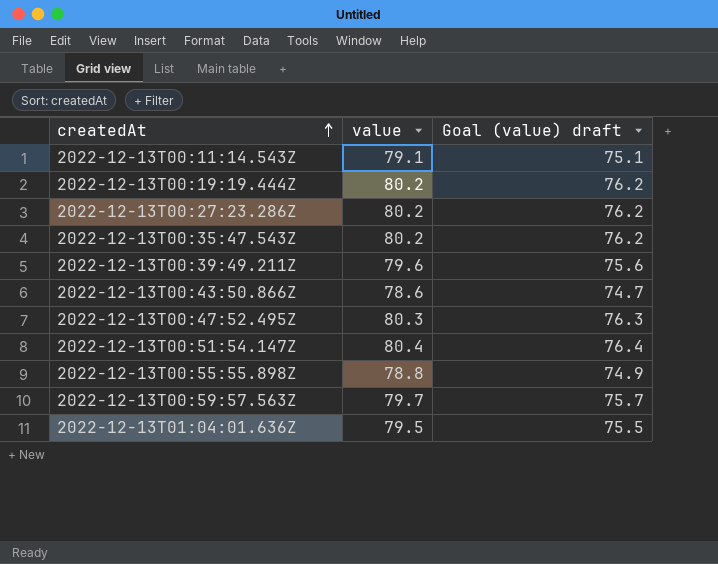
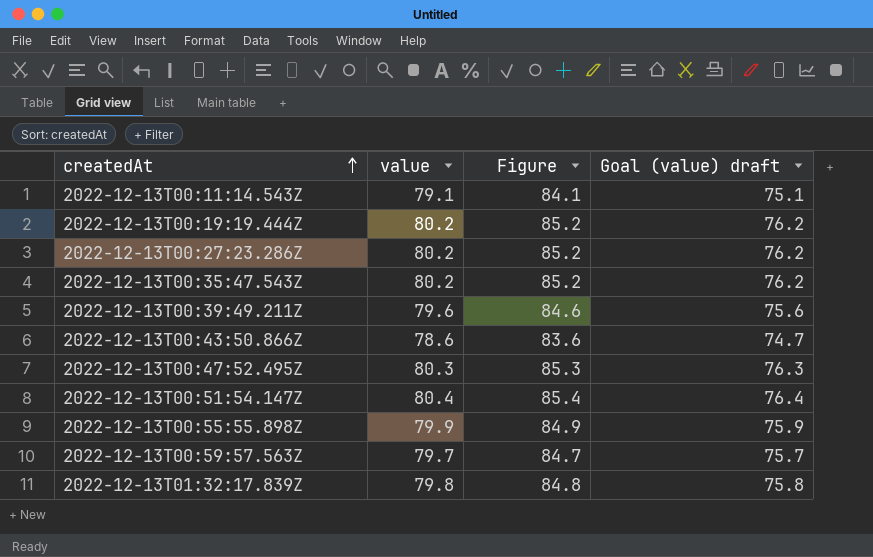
column Figure | formula: none -> [value] + 5
row 2022-12-13T01:04:01.636Z: 79.5 | 75.5 -> none
2022-12-13T00:55:55.898Z | value: 78.8 -> 79.9
2022-12-13T00:55:55.898Z | Goal (value) draft: 74.9 -> 75.9
row 2022-12-13T01:32:17.839Z: none -> 79.8 | 84.8 | 75.8

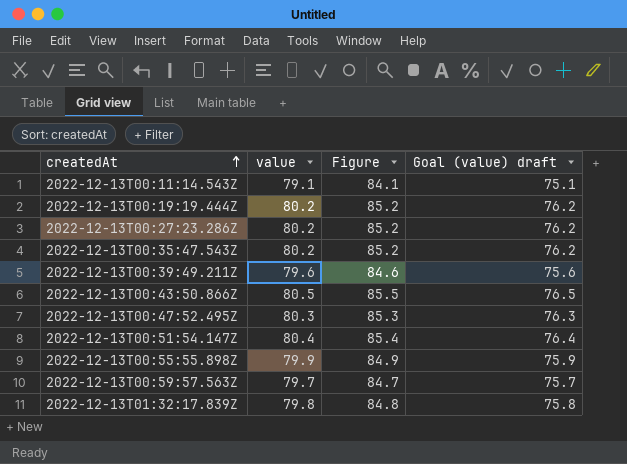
2022-12-13T00:43:50.866Z | value: 78.6 -> 80.5
2022-12-13T00:43:50.866Z | Figure: 83.6 -> 85.5
2022-12-13T00:43:50.866Z | Goal (value) draft: 74.7 -> 76.5

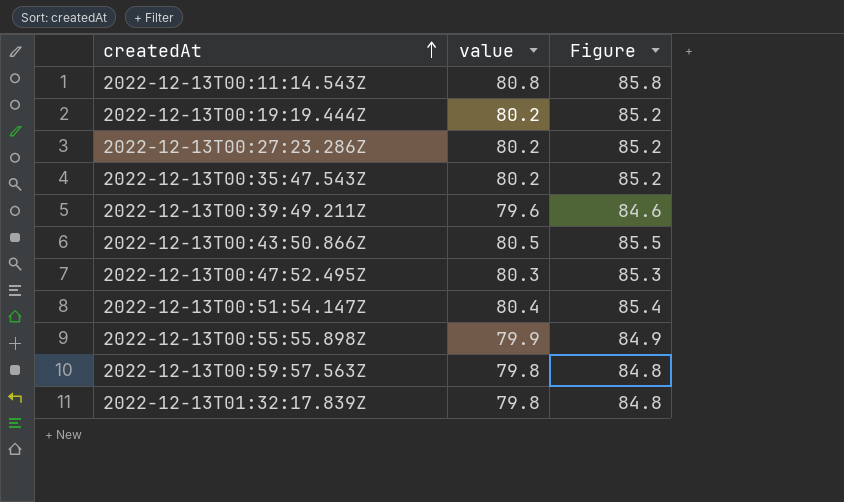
column Goal (value) draft | formula: [value] * 0.95 -> none
2022-12-13T00:11:14.543Z | value: 79.1 -> 80.8
2022-12-13T00:11:14.543Z | Figure: 84.1 -> 85.8
2022-12-13T00:59:57.563Z | value: 79.7 -> 79.8
2022-12-13T00:59:57.563Z | Figure: 84.7 -> 84.8

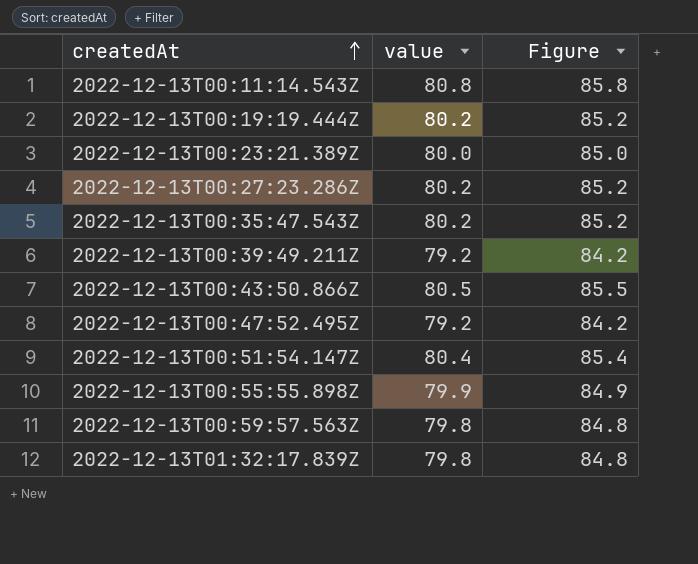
row 2022-12-13T00:23:21.389Z: none -> 80.0 | 85.0
2022-12-13T00:39:49.211Z | value: 79.6 -> 79.2
2022-12-13T00:39:49.211Z | Figure: 84.6 -> 84.2
2022-12-13T00:47:52.495Z | value: 80.3 -> 79.2
2022-12-13T00:47:52.495Z | Figure: 85.3 -> 84.2

